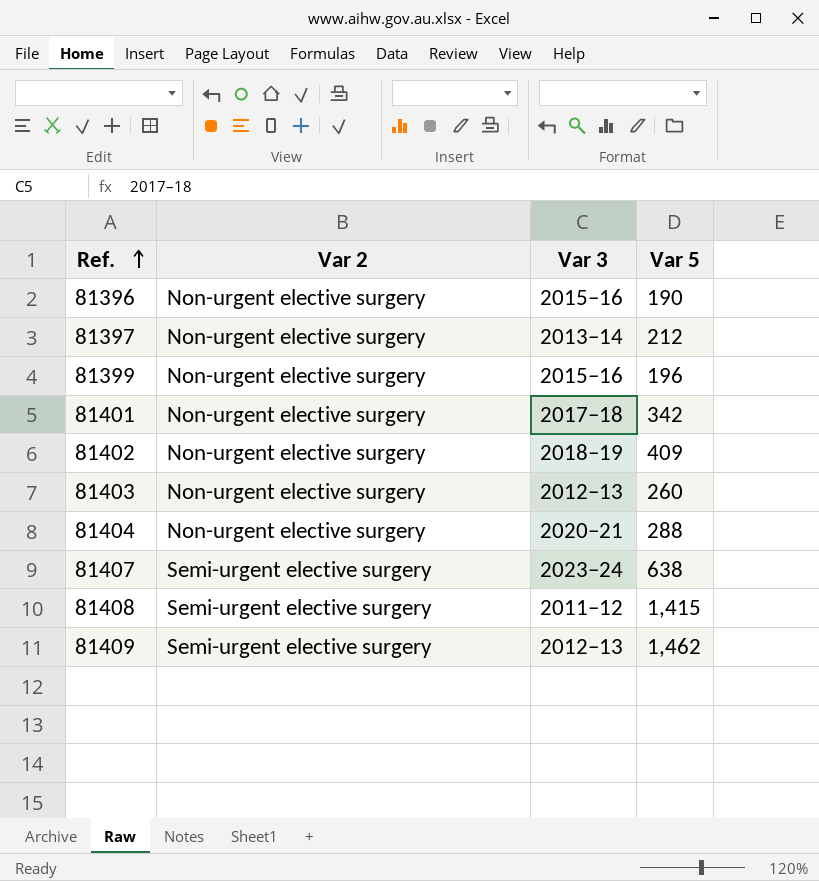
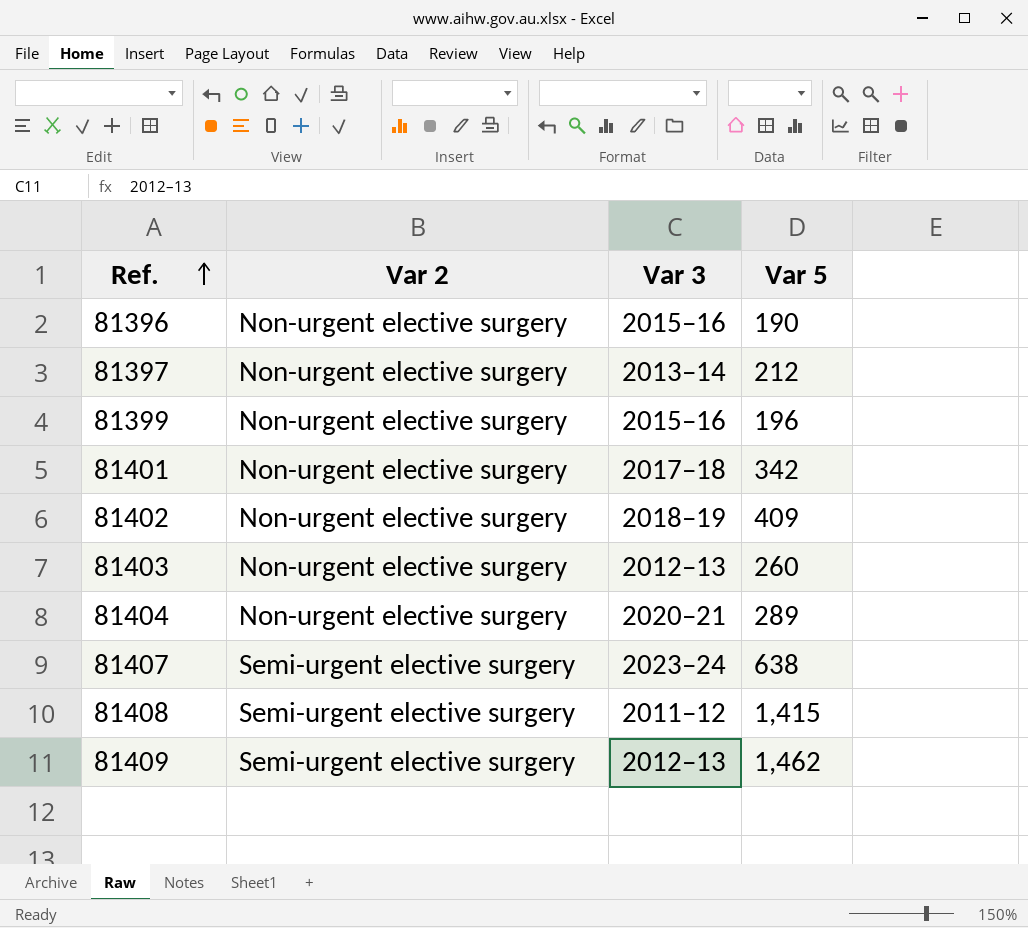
81404 | Var 5: 288 -> 289

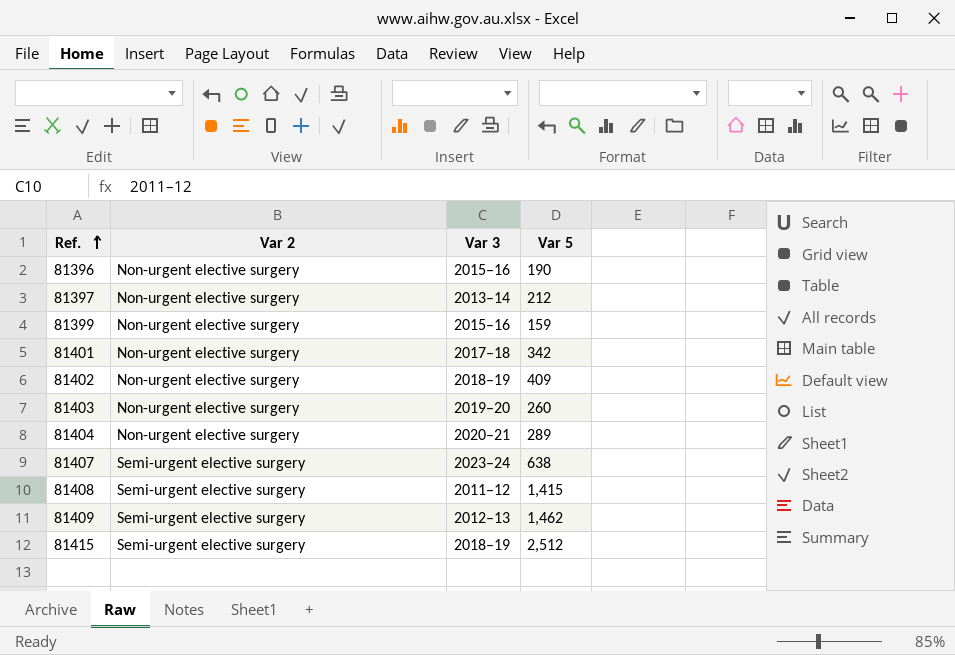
81399 | Var 5: 196 -> 159
81403 | Var 3: 2012–13 -> 2019–20
row 81415: none -> Semi-urgent elective surgery | 2018–19 | 2,512

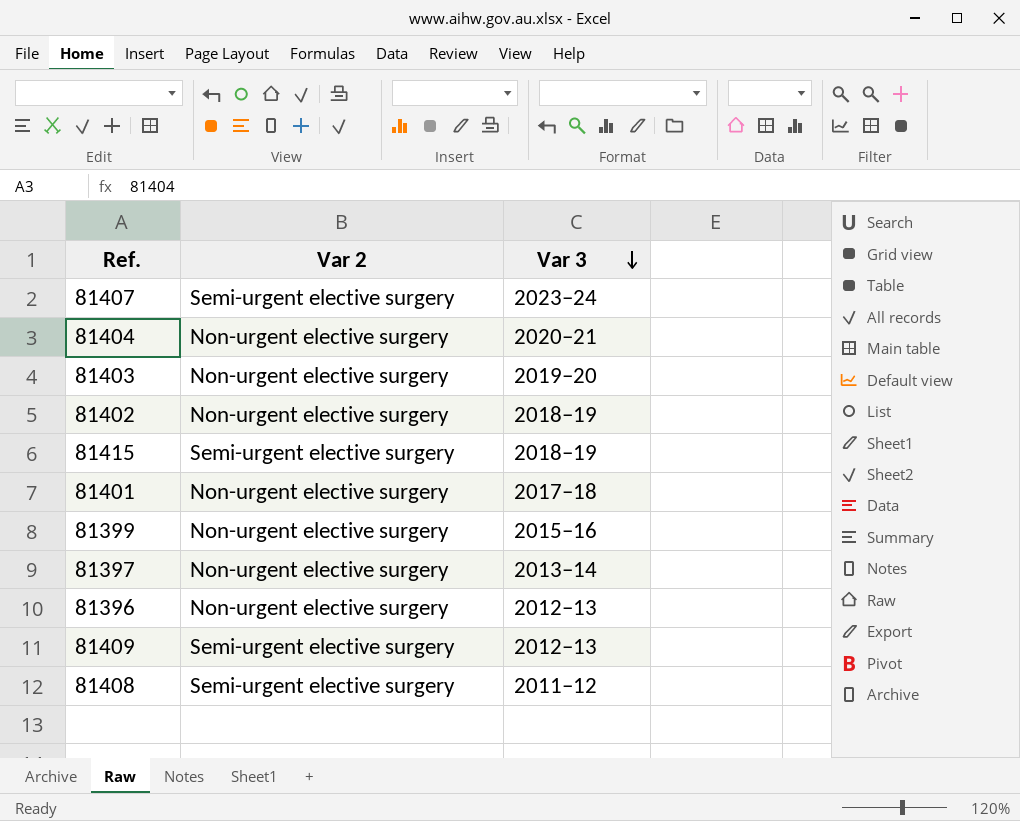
row order: Ref. ascending -> Var 3 descending
column Var 5 | position: 4 -> none
81396 | Var 3: 2015–16 -> 2012–13

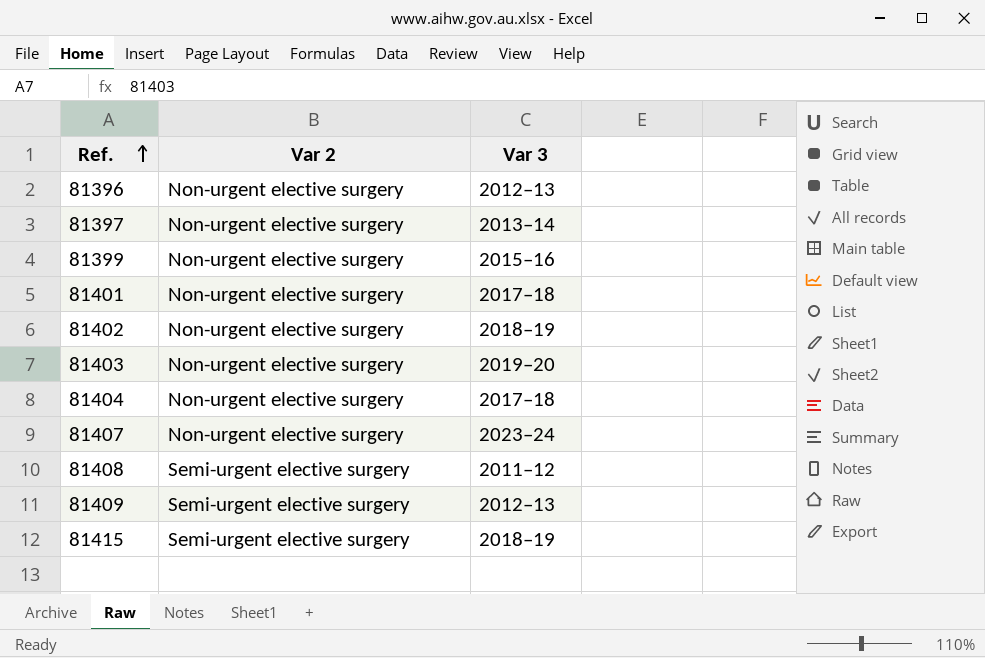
row order: Var 3 descending -> Ref. ascending
81404 | Var 3: 2020–21 -> 2017–18
81407 | Var 2: Semi-urgent elective surgery -> Non-urgent elective surgery

